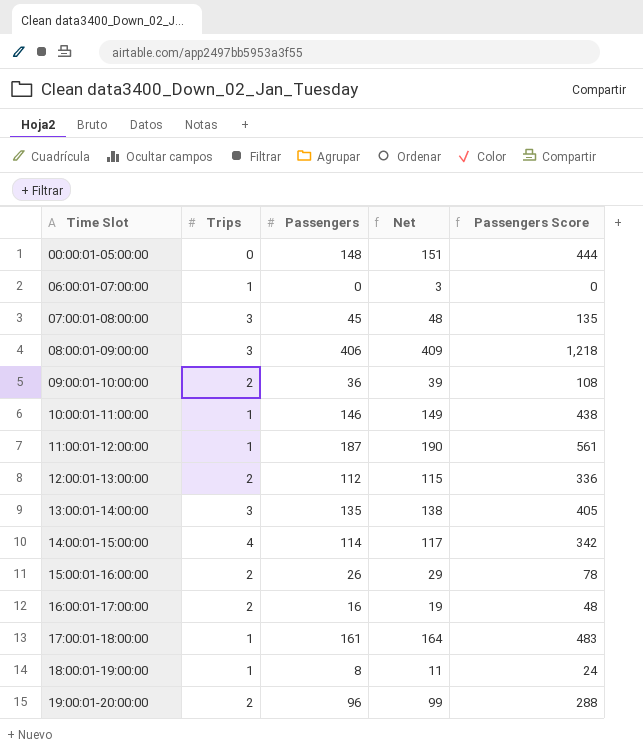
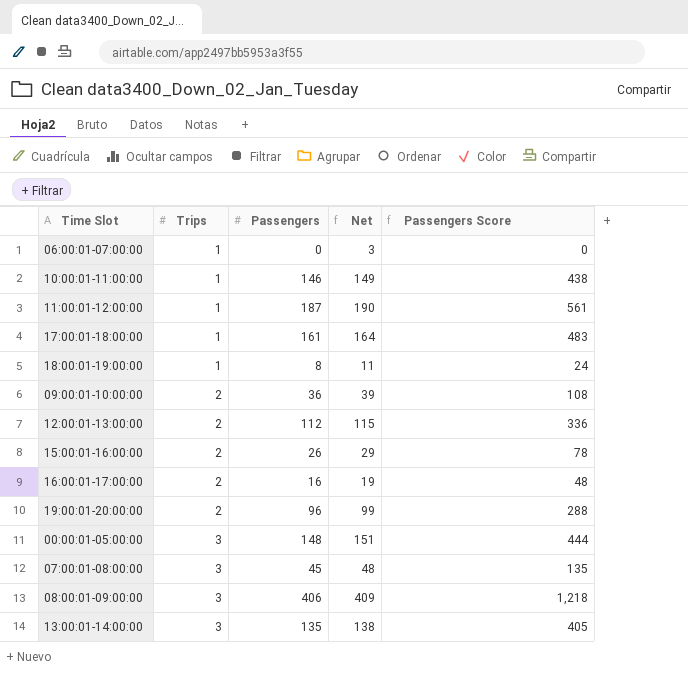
row order: Time Slot ascending -> Trips ascending
row 14:00:01-15:00:00: 4 | 114 | 117 | 342 -> none
00:00:01-05:00:00 | Trips: 0 -> 3

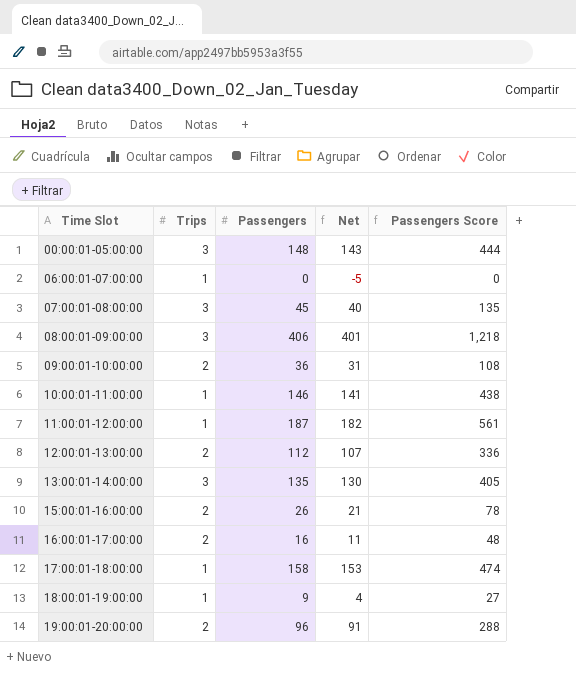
row order: Trips ascending -> Time Slot ascending
column Net | formula: [Passengers] + 3 -> [Passengers] - 5
17:00:01-18:00:00 | Passengers: 161 -> 158
17:00:01-18:00:00 | Passengers Score: 483 -> 474
18:00:01-19:00:00 | Passengers: 8 -> 9
18:00:01-19:00:00 | Passengers Score: 24 -> 27

